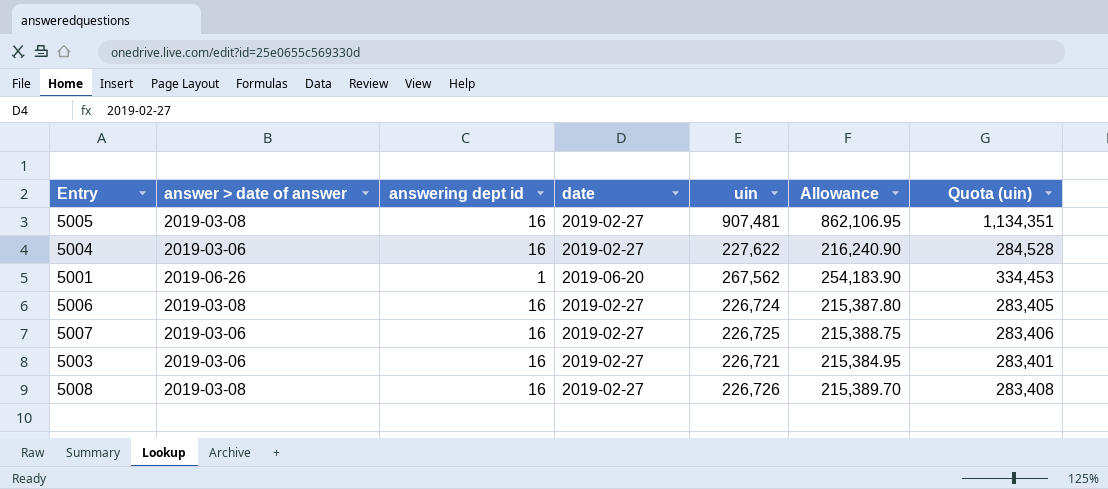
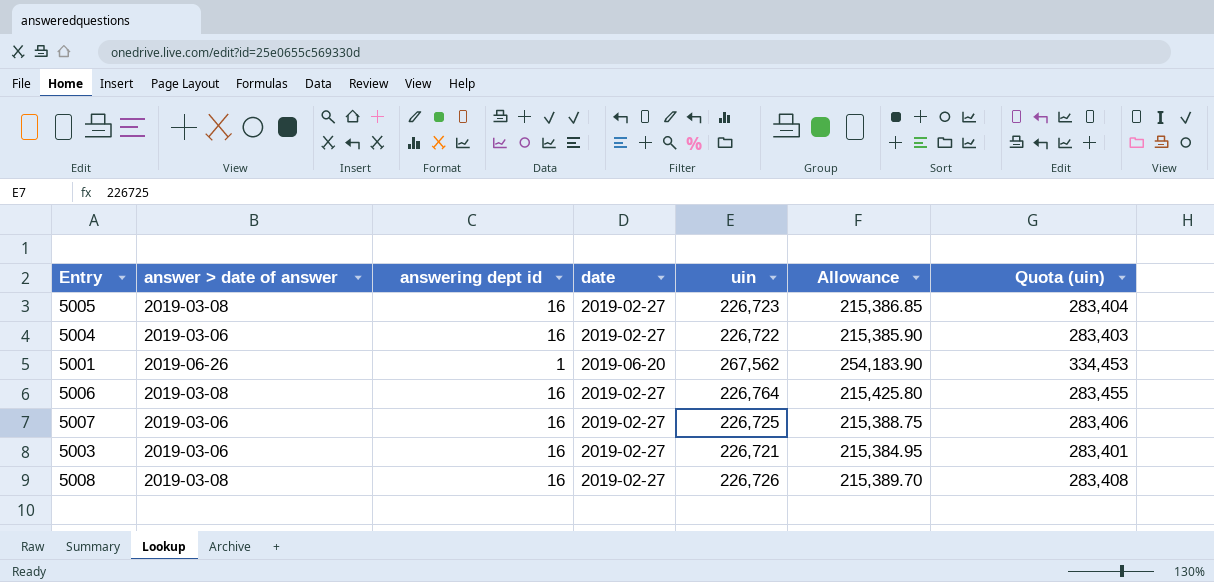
5005 | uin: 907,481 -> 226,723
5005 | Allowance: 862,106.95 -> 215,386.85
5005 | Quota (uin): 1,134,351 -> 283,404
5004 | uin: 227,622 -> 226,722
5004 | Allowance: 216,240.90 -> 215,385.90
5004 | Quota (uin): 284,528 -> 283,403
5006 | uin: 226,724 -> 226,764
5006 | Allowance: 215,387.80 -> 215,425.80
5006 | Quota (uin): 283,405 -> 283,455

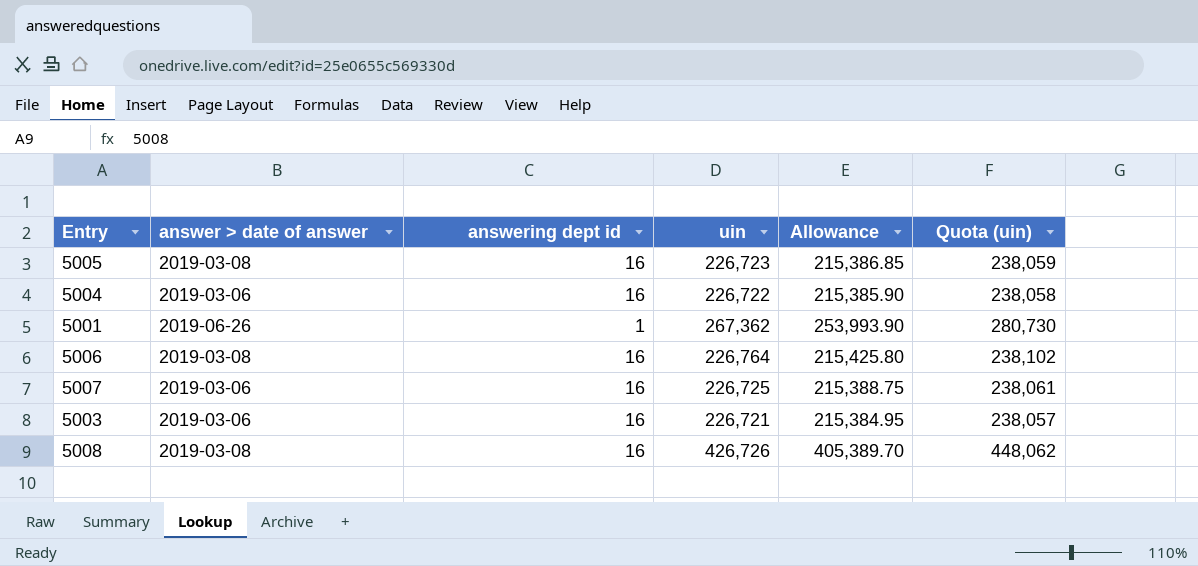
column date | position: 4 -> none
column Quota (uin) | formula: [uin] * 1.25 -> [uin] * 1.05
5001 | uin: 267,562 -> 267,362
5001 | Allowance: 254,183.90 -> 253,993.90
5008 | uin: 226,726 -> 426,726
5008 | Allowance: 215,389.70 -> 405,389.70

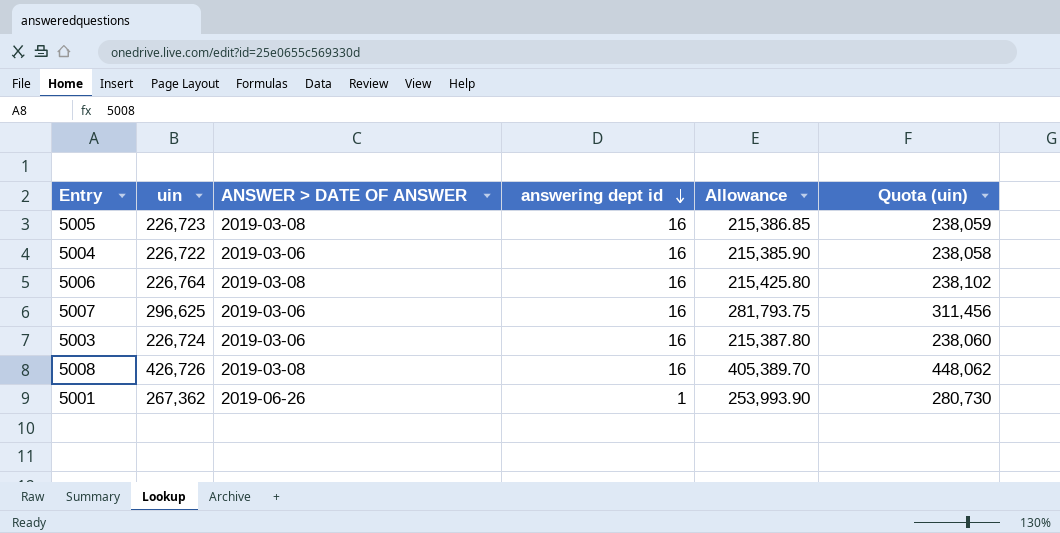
row order: none -> answering dept id descending
column uin | position: 4 -> 2
column name: answer > date of answer -> ANSWER > DATE OF ANSWER
5007 | uin: 226,725 -> 296,625
5007 | Allowance: 215,388.75 -> 281,793.75
5007 | Quota (uin): 238,061 -> 311,456
5003 | uin: 226,721 -> 226,724
5003 | Allowance: 215,384.95 -> 215,387.80
5003 | Quota (uin): 238,057 -> 238,060

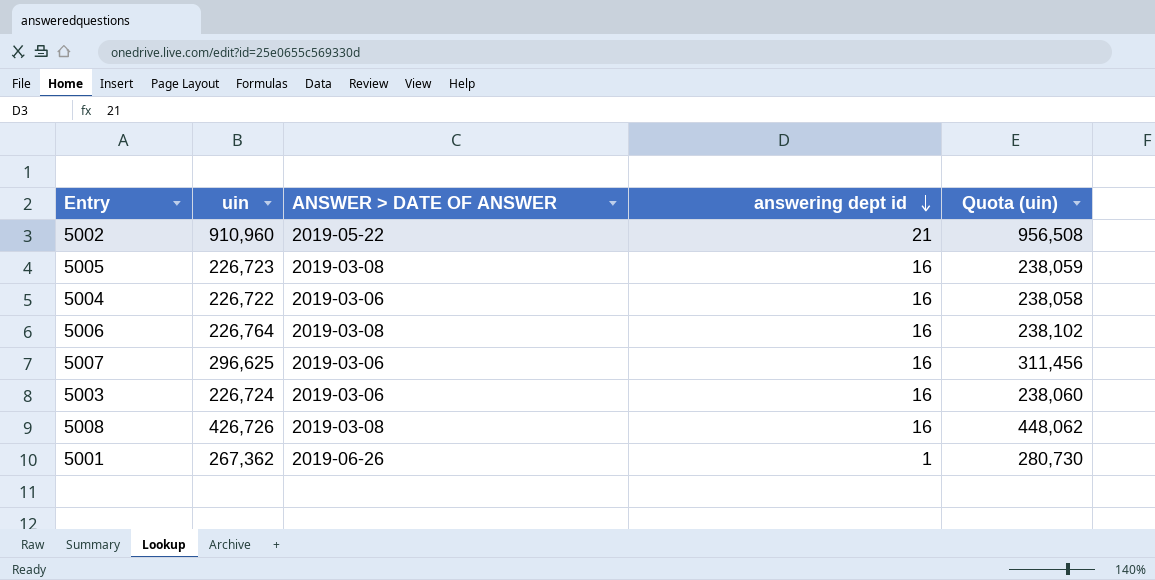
column Allowance | formula: [uin] * 0.95 -> none
row 5002: none -> 910,960 | 2019-05-22 | 21 | 956,508

